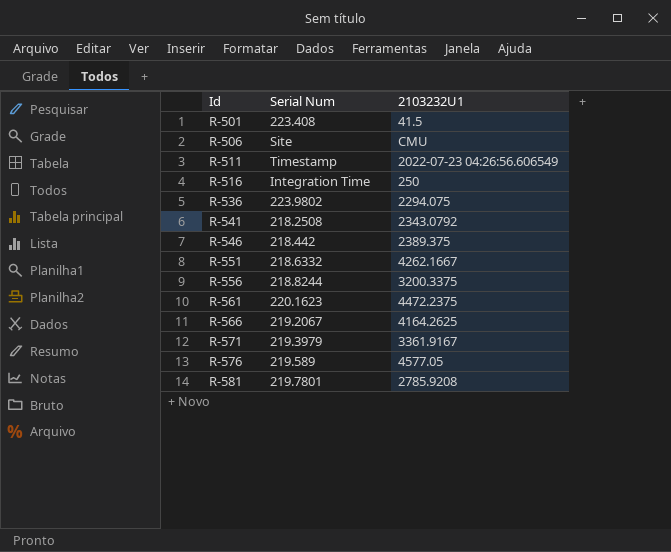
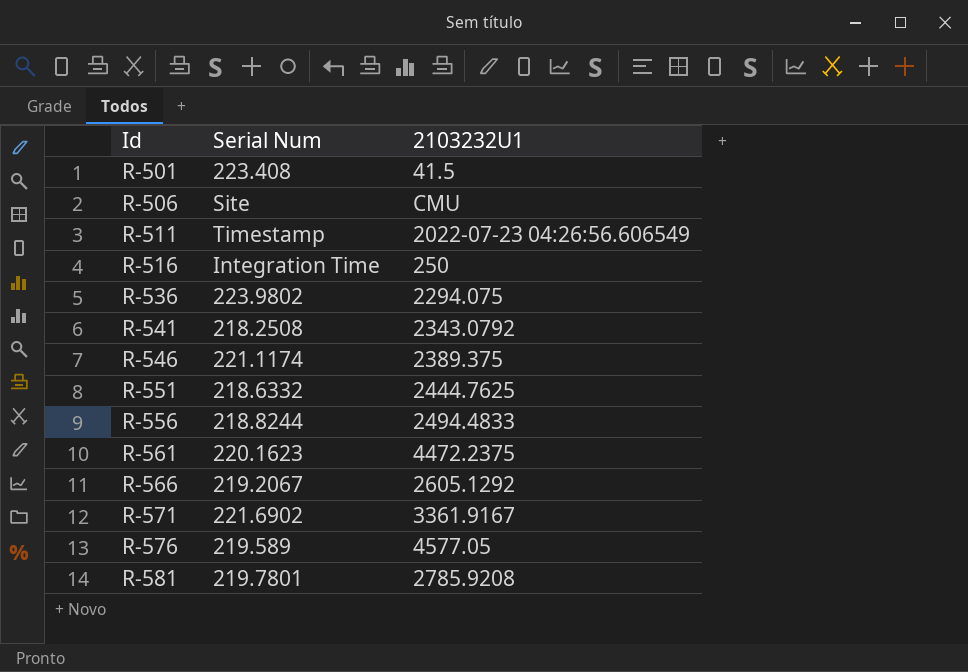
R-546 | Serial Num: 218.442 -> 221.1174
R-551 | 2103232U1: 4262.1667 -> 2444.7625
R-556 | 2103232U1: 3200.3375 -> 2494.4833
R-566 | 2103232U1: 4164.2625 -> 2605.1292
R-571 | Serial Num: 219.3979 -> 221.6902

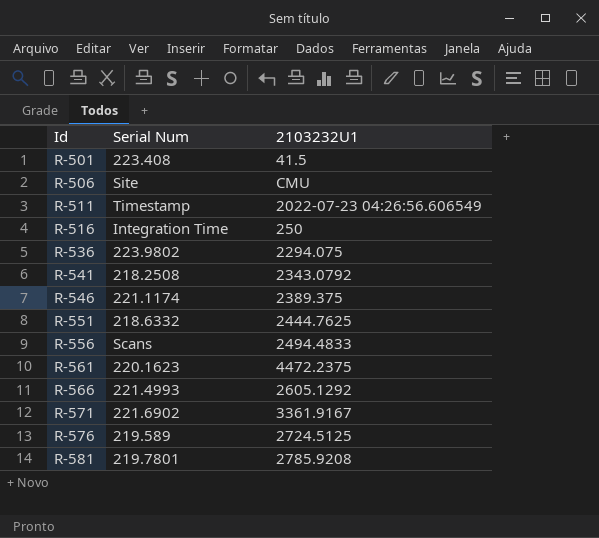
R-556 | Serial Num: 218.8244 -> Scans
R-566 | Serial Num: 219.2067 -> 221.4993
R-576 | 2103232U1: 4577.05 -> 2724.5125

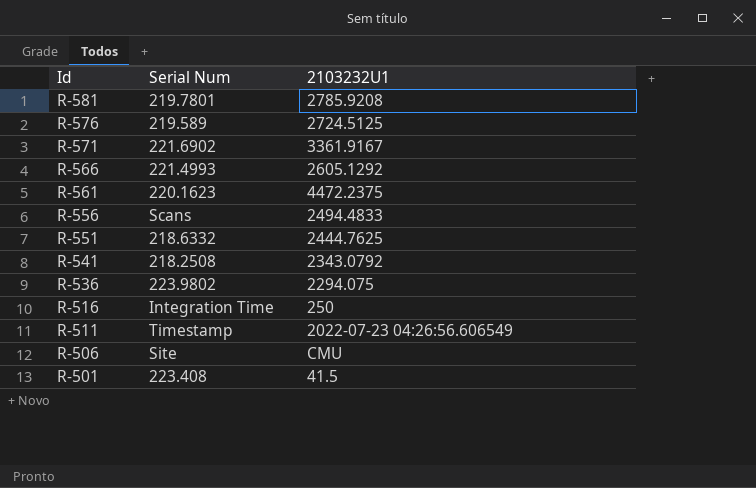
row order: Id ascending -> Id descending
row R-546: 221.1174 | 2389.375 -> none

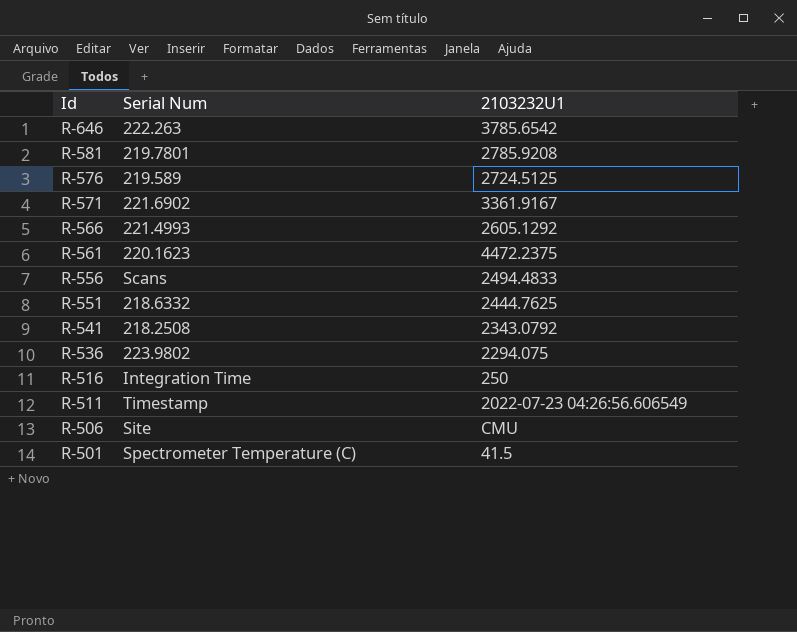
row R-646: none -> 222.263 | 3785.6542
R-501 | Serial Num: 223.408 -> Spectrometer Temperature (C)

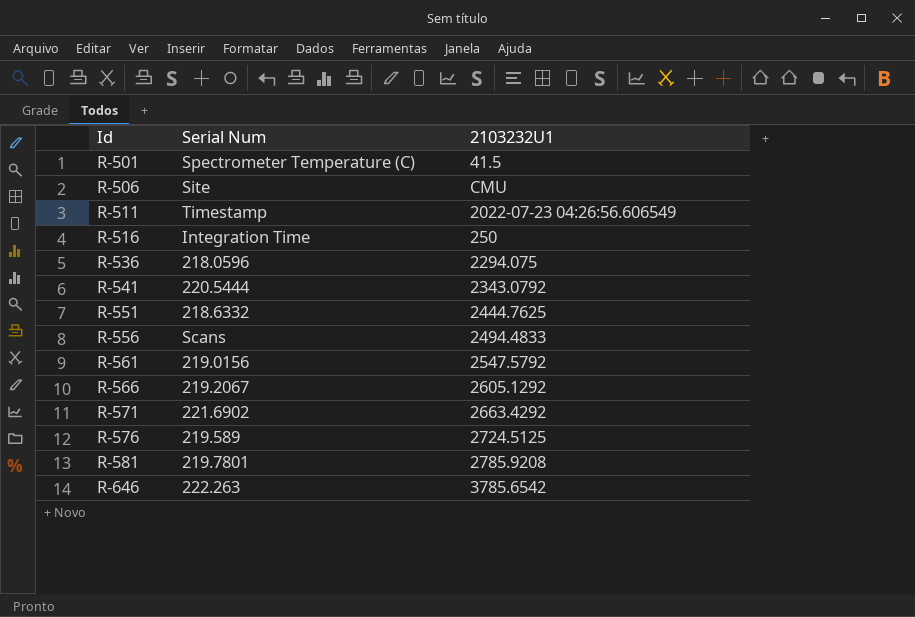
row order: Id descending -> Id ascending
R-536 | Serial Num: 223.9802 -> 218.0596
R-541 | Serial Num: 218.2508 -> 220.5444
R-561 | Serial Num: 220.1623 -> 219.0156
R-561 | 2103232U1: 4472.2375 -> 2547.5792
R-566 | Serial Num: 221.4993 -> 219.2067
R-571 | 2103232U1: 3361.9167 -> 2663.4292

